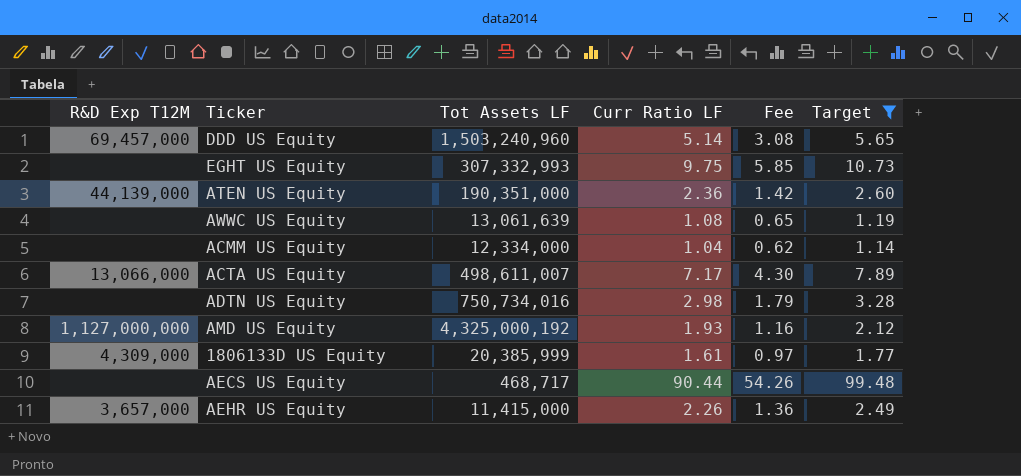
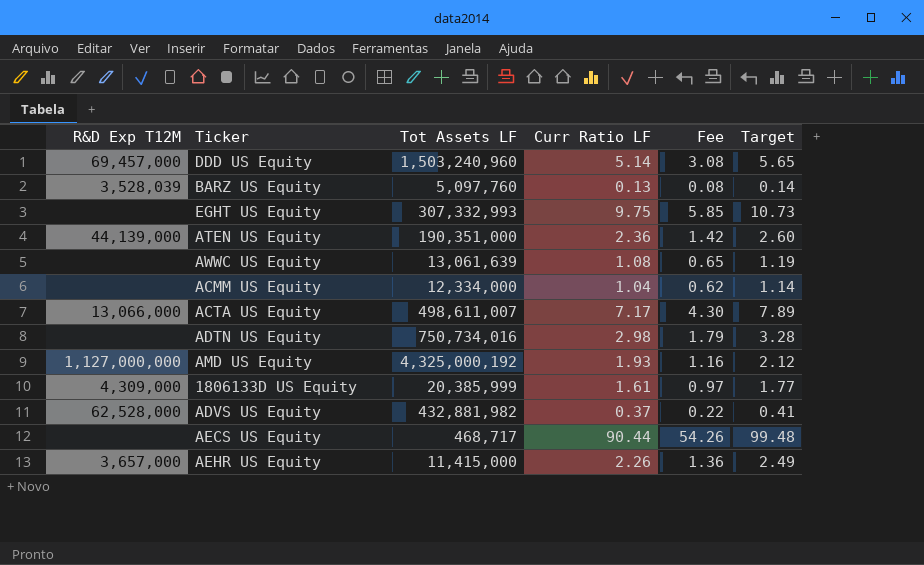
filter: Target >= 1.14 -> none

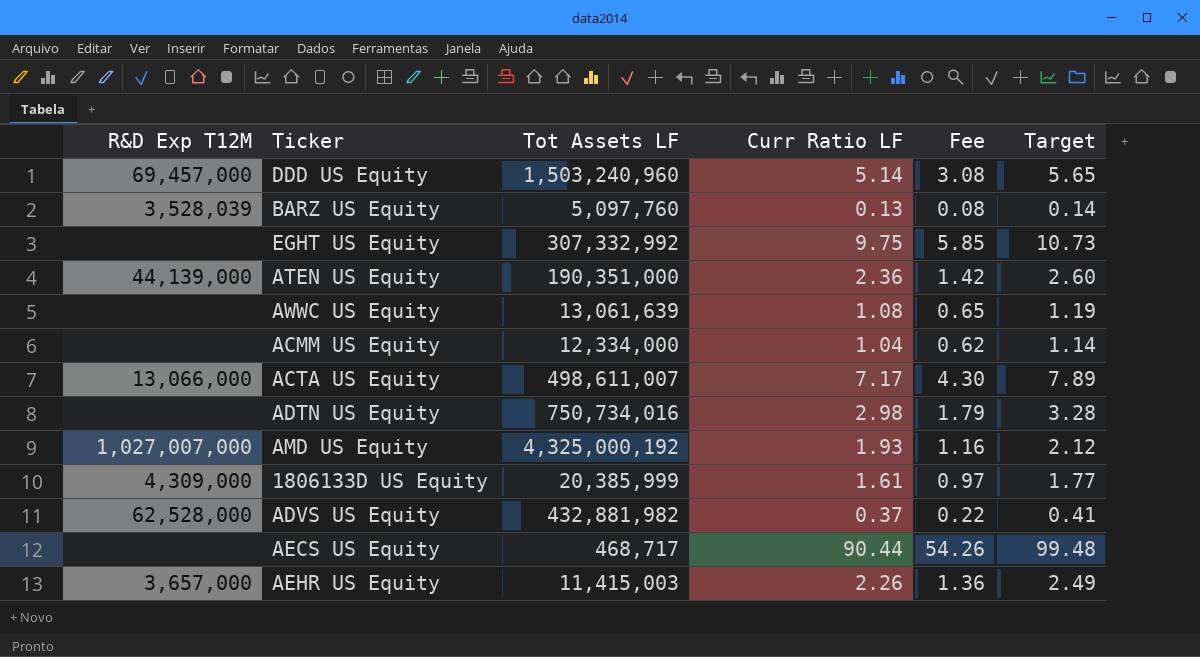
EGHT US Equity | Tot Assets LF: 307,332,993 -> 307,332,992
AMD US Equity | R&D Exp T12M: 1,127,000,000 -> 1,027,007,000
AEHR US Equity | Tot Assets LF: 11,415,000 -> 11,415,003

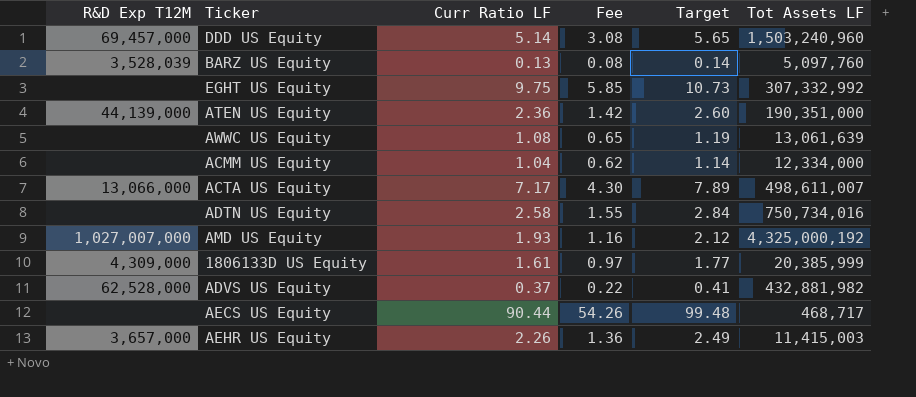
column Tot Assets LF | position: 3 -> 6
ADTN US Equity | Curr Ratio LF: 2.98 -> 2.58
ADTN US Equity | Fee: 1.79 -> 1.55
ADTN US Equity | Target: 3.28 -> 2.84

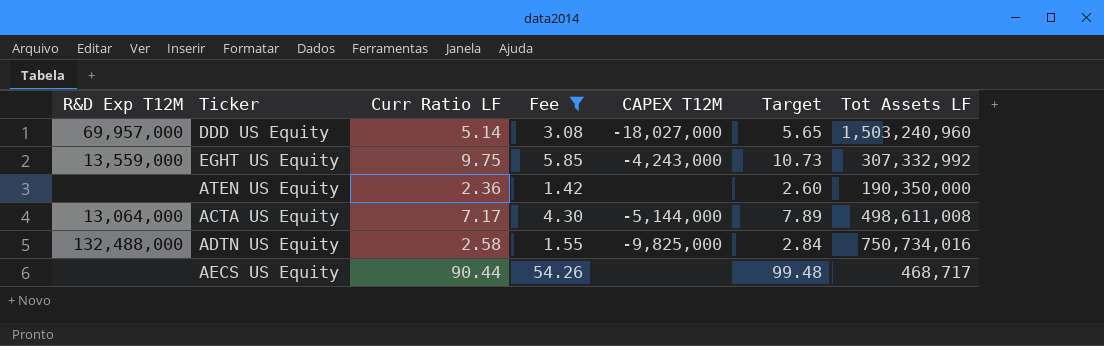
filter: none -> Fee >= 1.42
column CAPEX T12M | position: none -> 5
DDD US Equity | R&D Exp T12M: 69,457,000 -> 69,957,000
EGHT US Equity | R&D Exp T12M: none -> 13,559,000
ATEN US Equity | R&D Exp T12M: 44,139,000 -> none
ATEN US Equity | Tot Assets LF: 190,351,000 -> 190,350,000
ACTA US Equity | R&D Exp T12M: 13,066,000 -> 13,064,000
ACTA US Equity | Tot Assets LF: 498,611,007 -> 498,611,008
ADTN US Equity | R&D Exp T12M: none -> 132,488,000

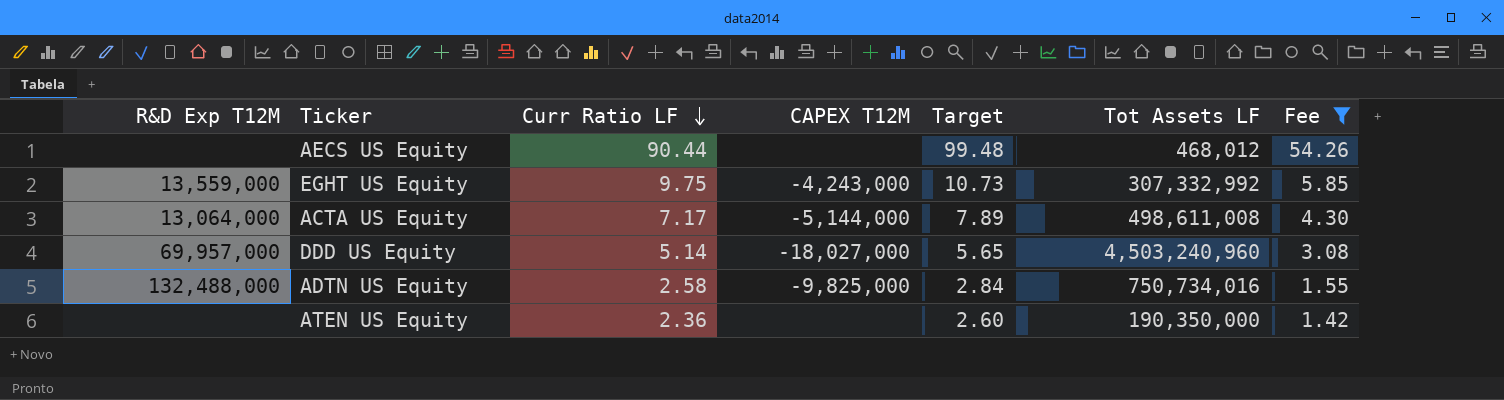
row order: none -> Curr Ratio LF descending
column Fee | position: 4 -> 7
AECS US Equity | Tot Assets LF: 468,717 -> 468,012
DDD US Equity | Tot Assets LF: 1,503,240,960 -> 4,503,240,960

